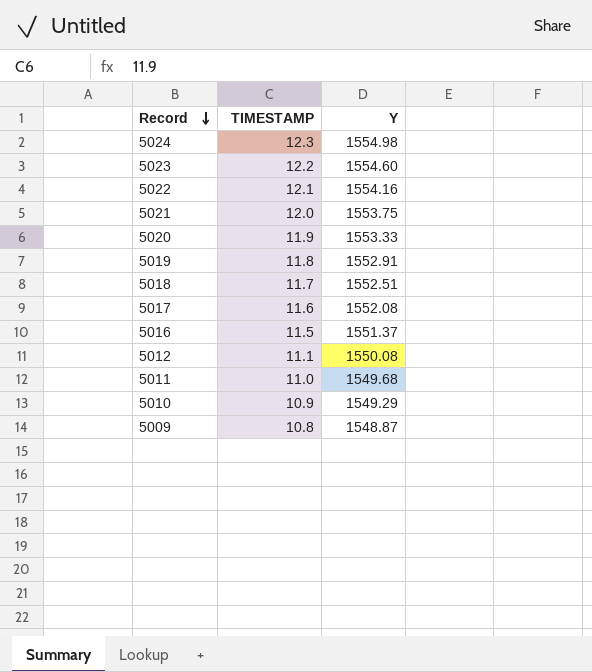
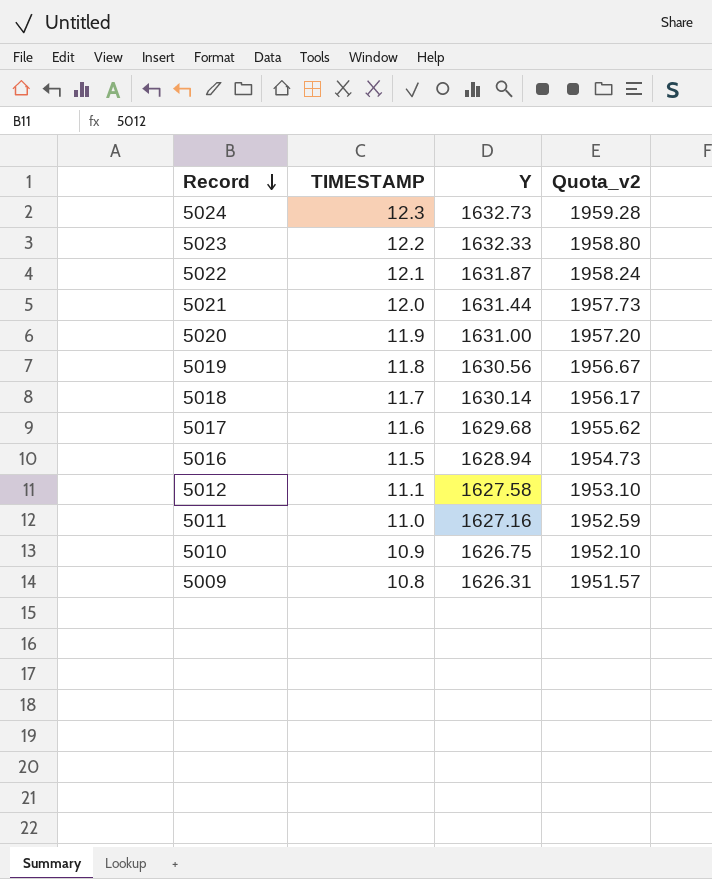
column Quota_v2 | formula: none -> [Y] * 1.2
5024 | Y: 1554.98 -> 1632.73
5023 | Y: 1554.60 -> 1632.33
5022 | Y: 1554.16 -> 1631.87
5021 | Y: 1553.75 -> 1631.44
5020 | Y: 1553.33 -> 1631.00
5019 | Y: 1552.91 -> 1630.56
5018 | Y: 1552.51 -> 1630.14
5017 | Y: 1552.08 -> 1629.68
5016 | Y: 1551.37 -> 1628.94
5012 | Y: 1550.08 -> 1627.58
5011 | Y: 1549.68 -> 1627.16
5010 | Y: 1549.29 -> 1626.75
5009 | Y: 1548.87 -> 1626.31

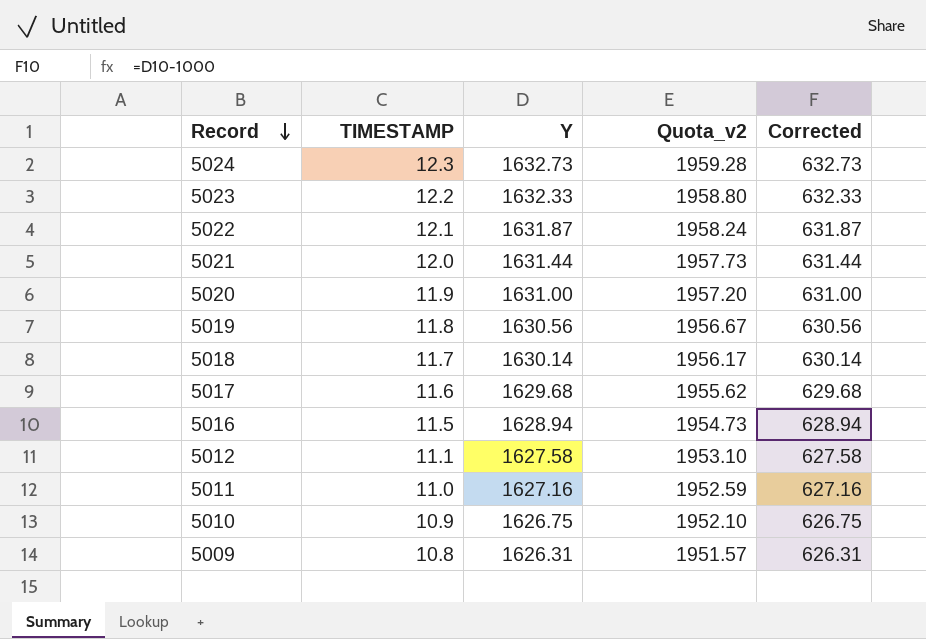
column Corrected | formula: none -> [Y] - 1000

